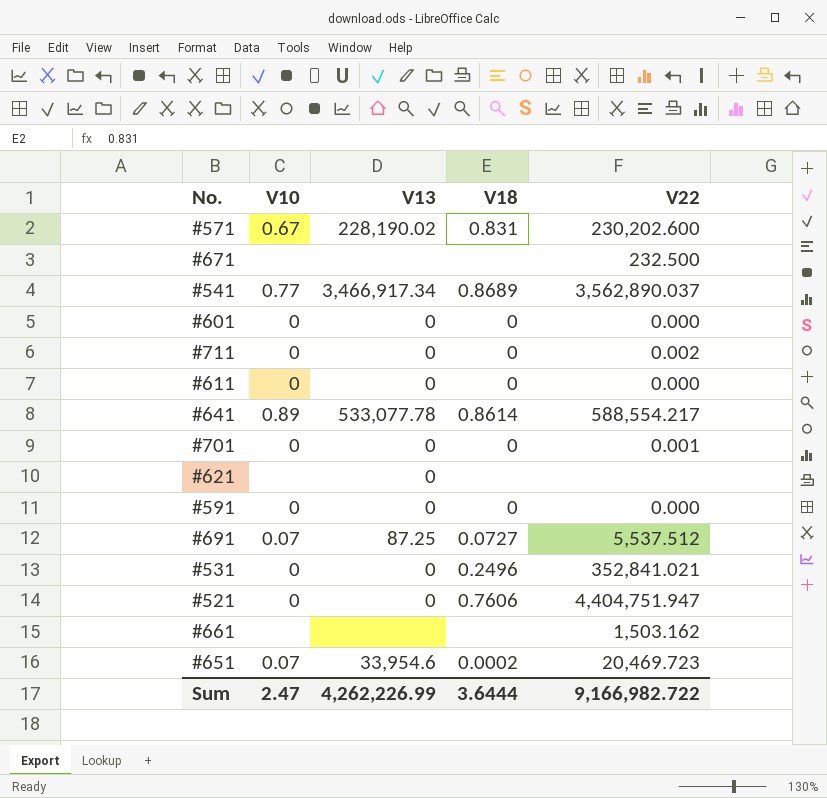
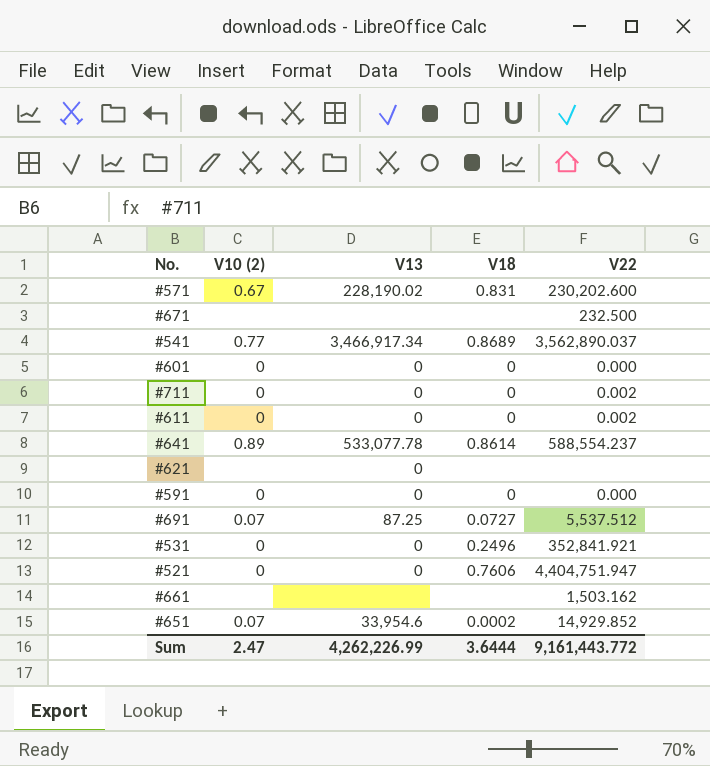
column name: V10 -> V10 (2)
row #701: 0 | 0 | 0 | 0.001 -> none
#611 | V22: 0.000 -> 0.002
#641 | V22: 588,554.217 -> 588,554.237
#531 | V22: 352,841.021 -> 352,841.921
#651 | V22: 20,469.723 -> 14,929.852
Sum | V22: 9,166,982.722 -> 9,161,443.772

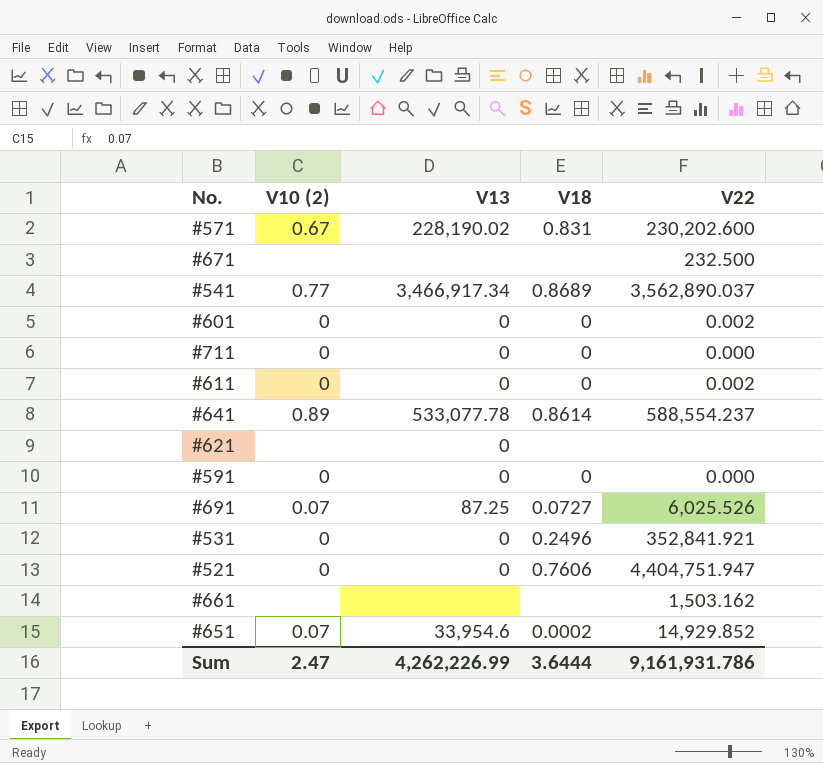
#601 | V22: 0.000 -> 0.002
#711 | V22: 0.002 -> 0.000
#691 | V22: 5,537.512 -> 6,025.526
Sum | V22: 9,161,443.772 -> 9,161,931.786

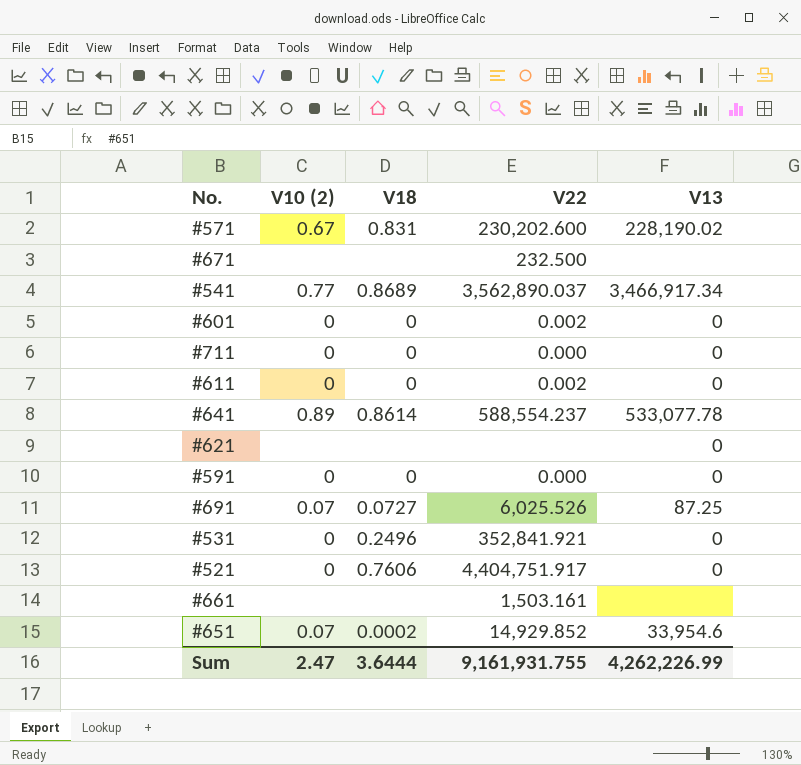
column V13 | position: 3 -> 5
#521 | V22: 4,404,751.947 -> 4,404,751.917
#661 | V22: 1,503.162 -> 1,503.161
Sum | V22: 9,161,931.786 -> 9,161,931.755

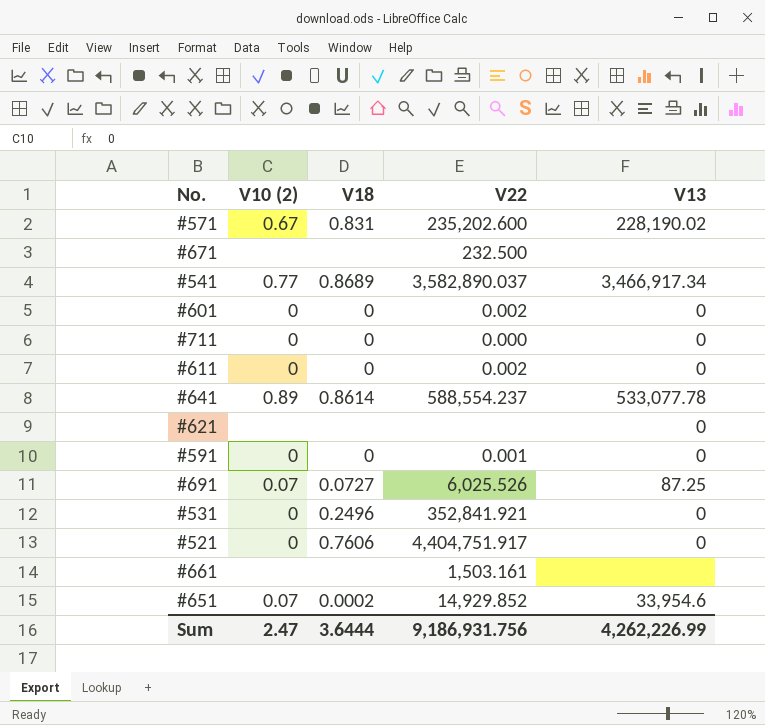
#571 | V22: 230,202.600 -> 235,202.600
#541 | V22: 3,562,890.037 -> 3,582,890.037
#591 | V22: 0.000 -> 0.001
Sum | V22: 9,161,931.755 -> 9,186,931.756

